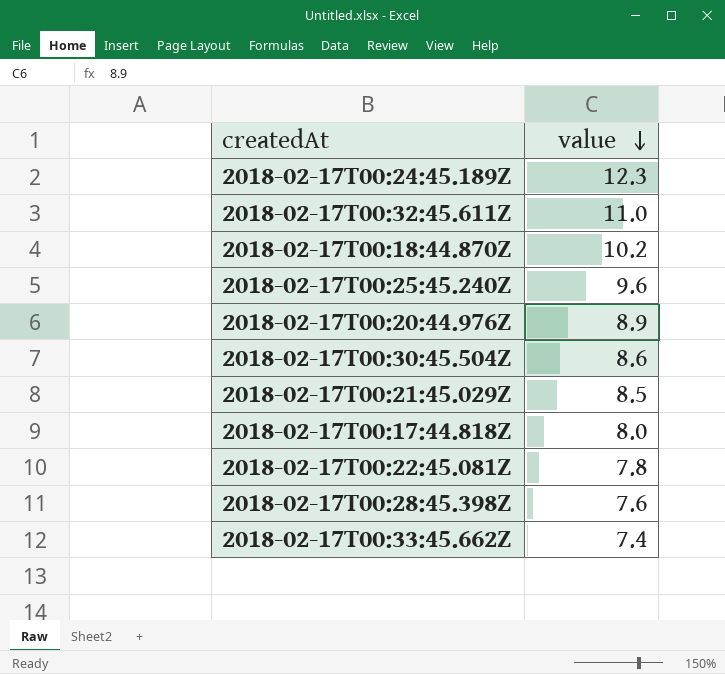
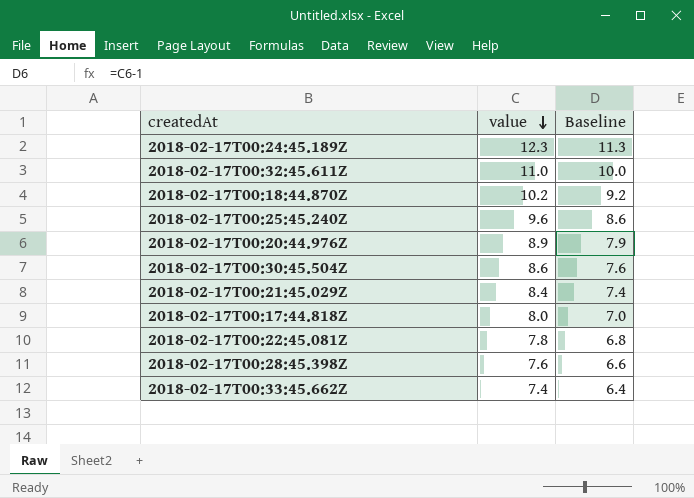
column Baseline | formula: none -> [value] - 1
2018-02-17T00:21:45.029Z | value: 8.5 -> 8.4

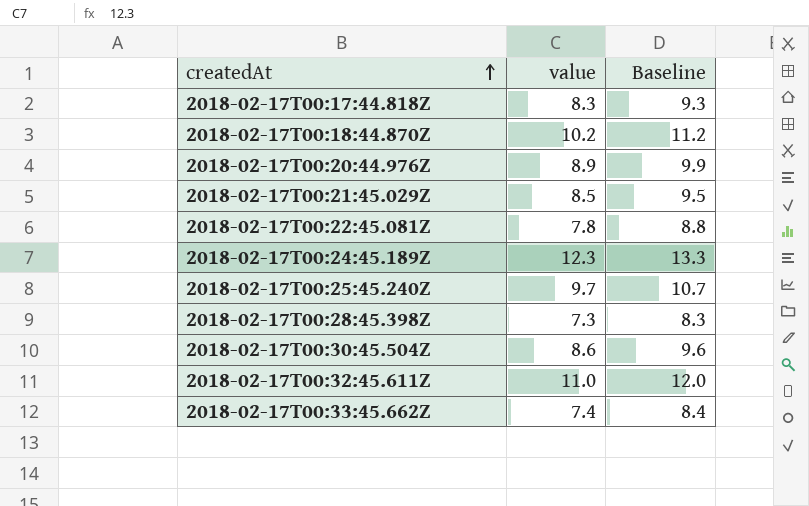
row order: value descending -> createdAt ascending
column Baseline | formula: [value] - 1 -> [value] + 1
2018-02-17T00:17:44.818Z | value: 8.0 -> 8.3
2018-02-17T00:21:45.029Z | value: 8.4 -> 8.5
2018-02-17T00:25:45.240Z | value: 9.6 -> 9.7
2018-02-17T00:28:45.398Z | value: 7.6 -> 7.3

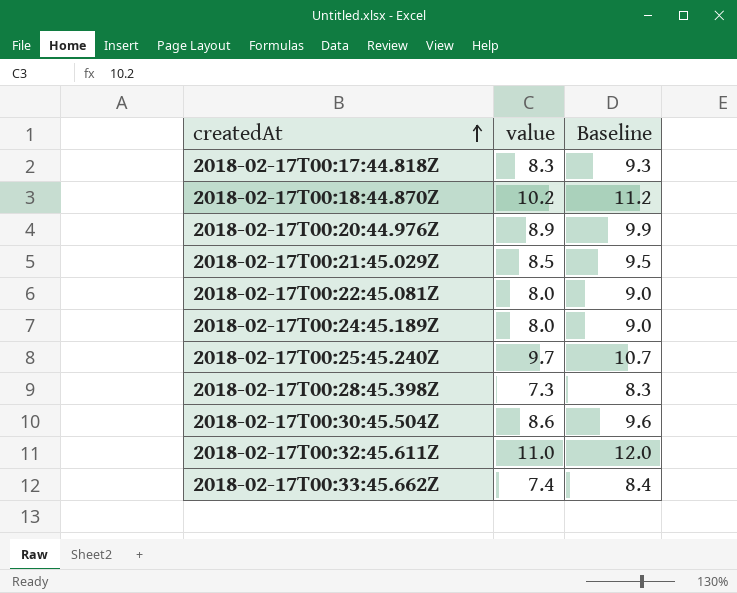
2018-02-17T00:22:45.081Z | value: 7.8 -> 8.0
2018-02-17T00:22:45.081Z | Baseline: 8.8 -> 9.0
2018-02-17T00:24:45.189Z | value: 12.3 -> 8.0
2018-02-17T00:24:45.189Z | Baseline: 13.3 -> 9.0

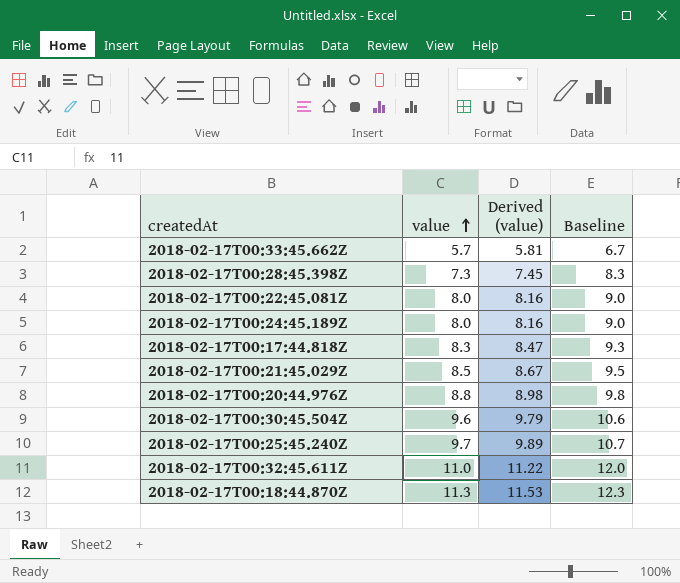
row order: createdAt ascending -> value ascending
column Derived (value) | formula: none -> [value] * 1.02
2018-02-17T00:33:45.662Z | value: 7.4 -> 5.7
2018-02-17T00:33:45.662Z | Baseline: 8.4 -> 6.7
2018-02-17T00:20:44.976Z | value: 8.9 -> 8.8
2018-02-17T00:20:44.976Z | Baseline: 9.9 -> 9.8
2018-02-17T00:30:45.504Z | value: 8.6 -> 9.6
2018-02-17T00:30:45.504Z | Baseline: 9.6 -> 10.6
2018-02-17T00:18:44.870Z | value: 10.2 -> 11.3
2018-02-17T00:18:44.870Z | Baseline: 11.2 -> 12.3

